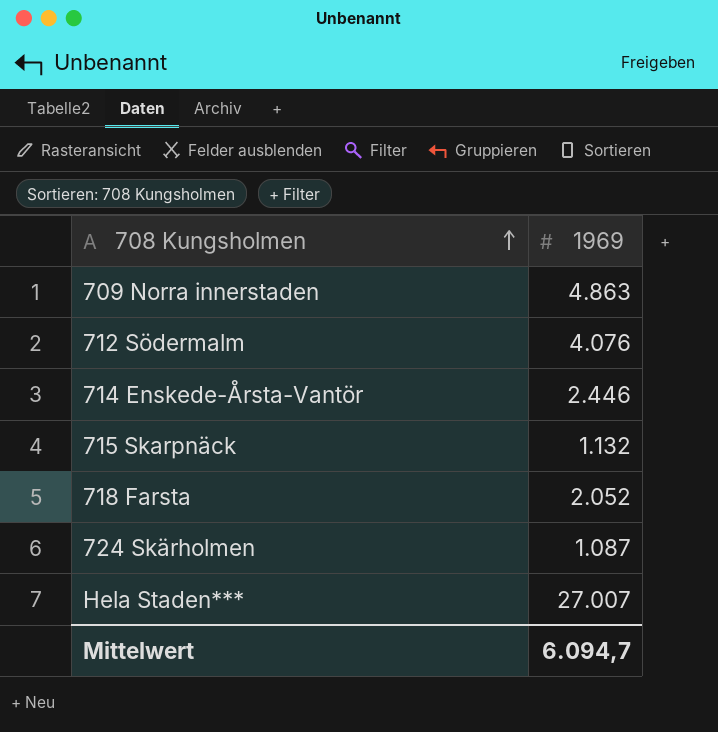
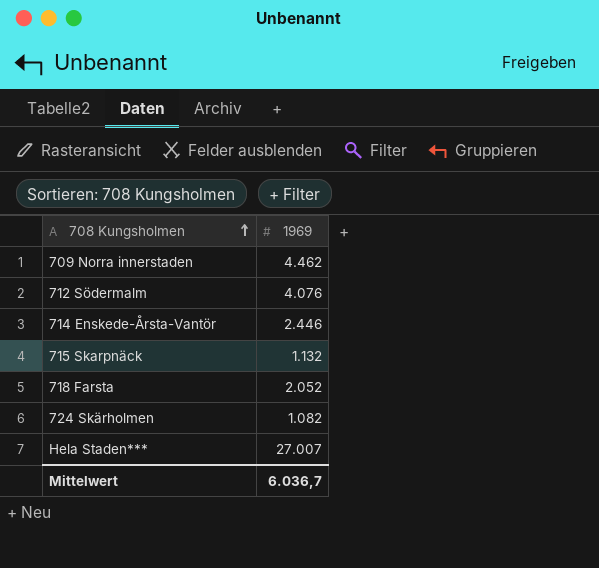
709 Norra innerstaden | 1969: 4.863 -> 4.462
724 Skärholmen | 1969: 1.087 -> 1.082
Mittelwert | 1969: 6.094,7 -> 6.036,7

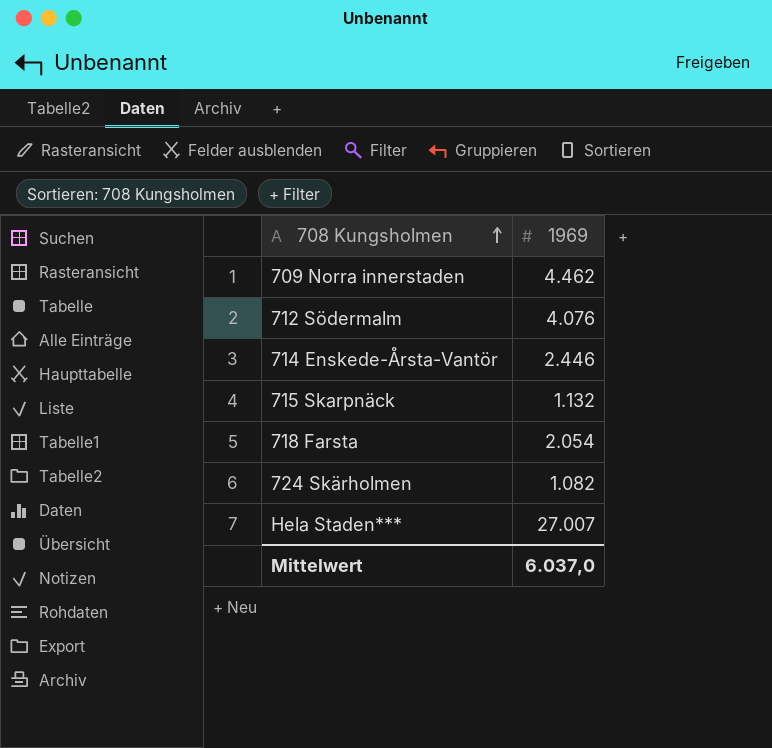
718 Farsta | 1969: 2.052 -> 2.054
Mittelwert | 1969: 6.036,7 -> 6.037,0

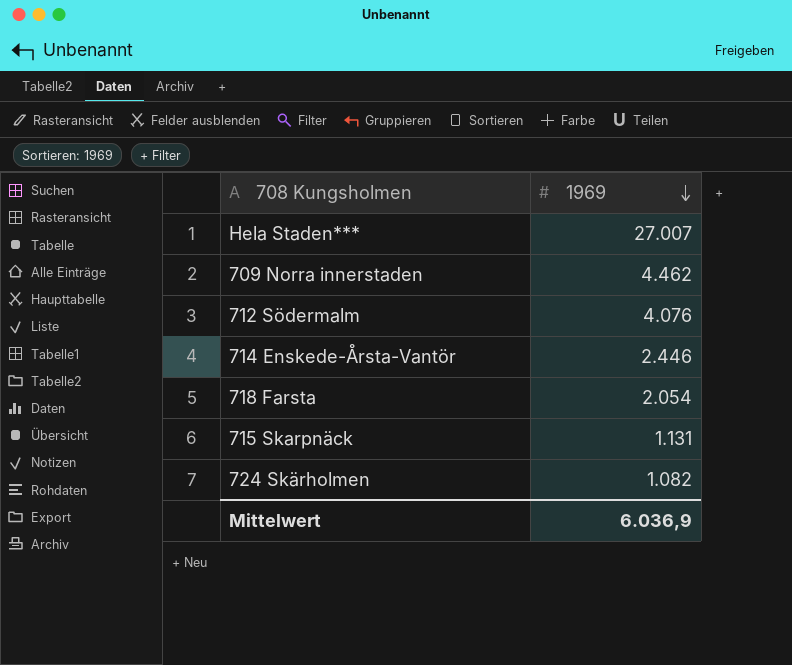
row order: 708 Kungsholmen ascending -> 1969 descending
715 Skarpnäck | 1969: 1.132 -> 1.131
Mittelwert | 1969: 6.037,0 -> 6.036,9

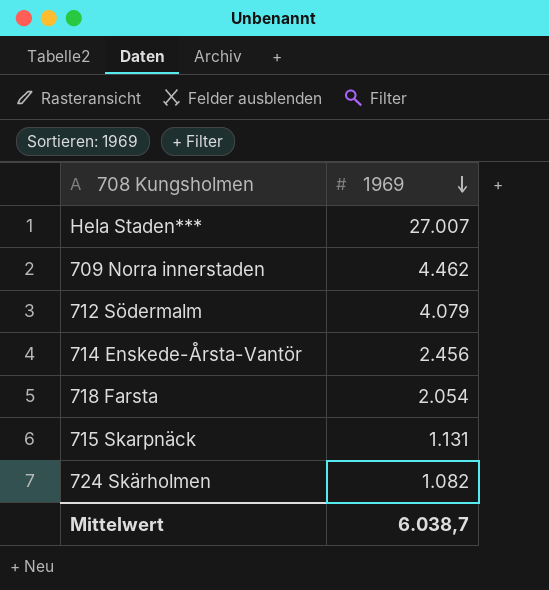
712 Södermalm | 1969: 4.076 -> 4.079
714 Enskede-Årsta-Vantör | 1969: 2.446 -> 2.456
Mittelwert | 1969: 6.036,9 -> 6.038,7

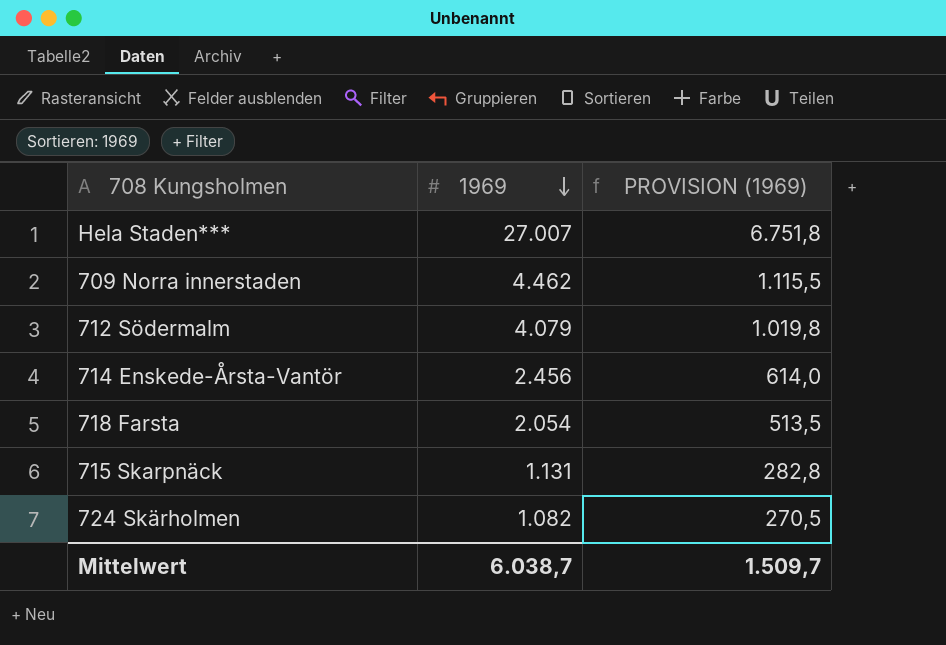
column PROVISION (1969) | formula: none -> [1969] * 0,25

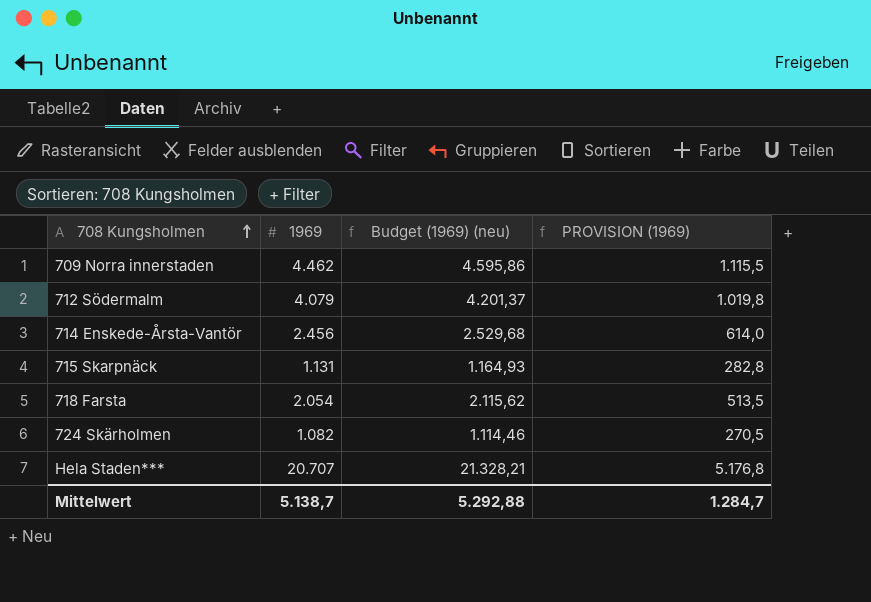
row order: 1969 descending -> 708 Kungsholmen ascending
column Budget (1969) (neu) | formula: none -> [1969] * 1,03
Hela Staden*** | 1969: 27.007 -> 20.707
Hela Staden*** | PROVISION (1969): 6.751,8 -> 5.176,8
Mittelwert | 1969: 6.038,7 -> 5.138,7
Mittelwert | PROVISION (1969): 1.509,7 -> 1.284,7

